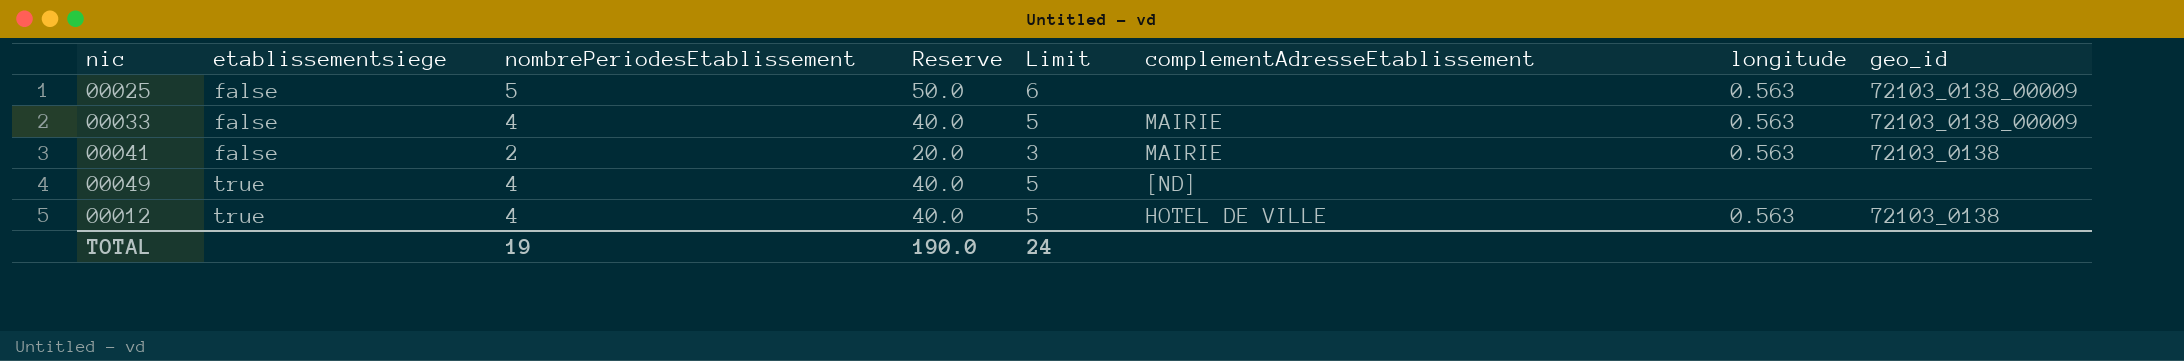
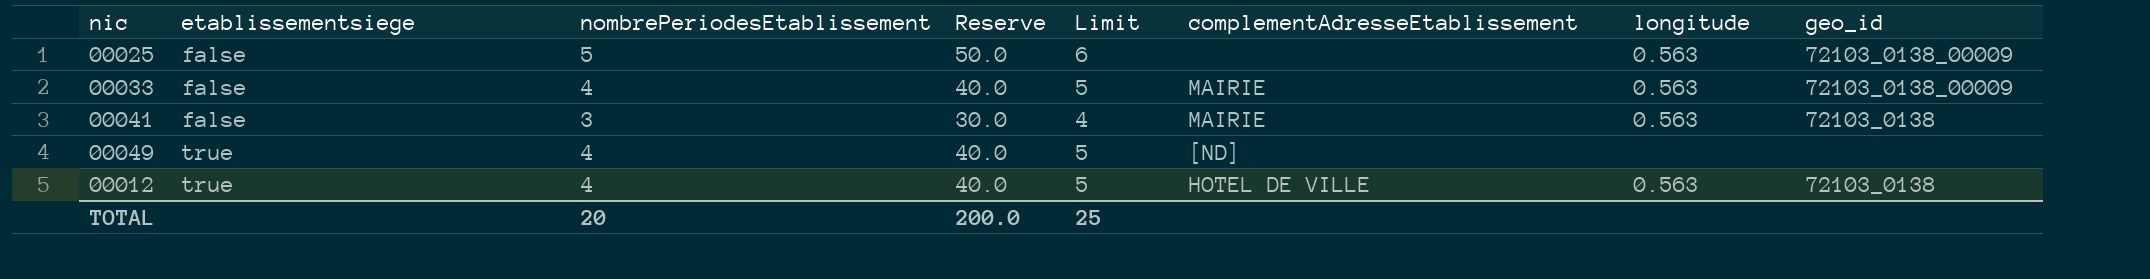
00041 | nombrePeriodesEtablissement: 2 -> 3
00041 | Reserve: 20.0 -> 30.0
00041 | Limit: 3 -> 4
TOTAL | nombrePeriodesEtablissement: 19 -> 20
TOTAL | Reserve: 190.0 -> 200.0
TOTAL | Limit: 24 -> 25

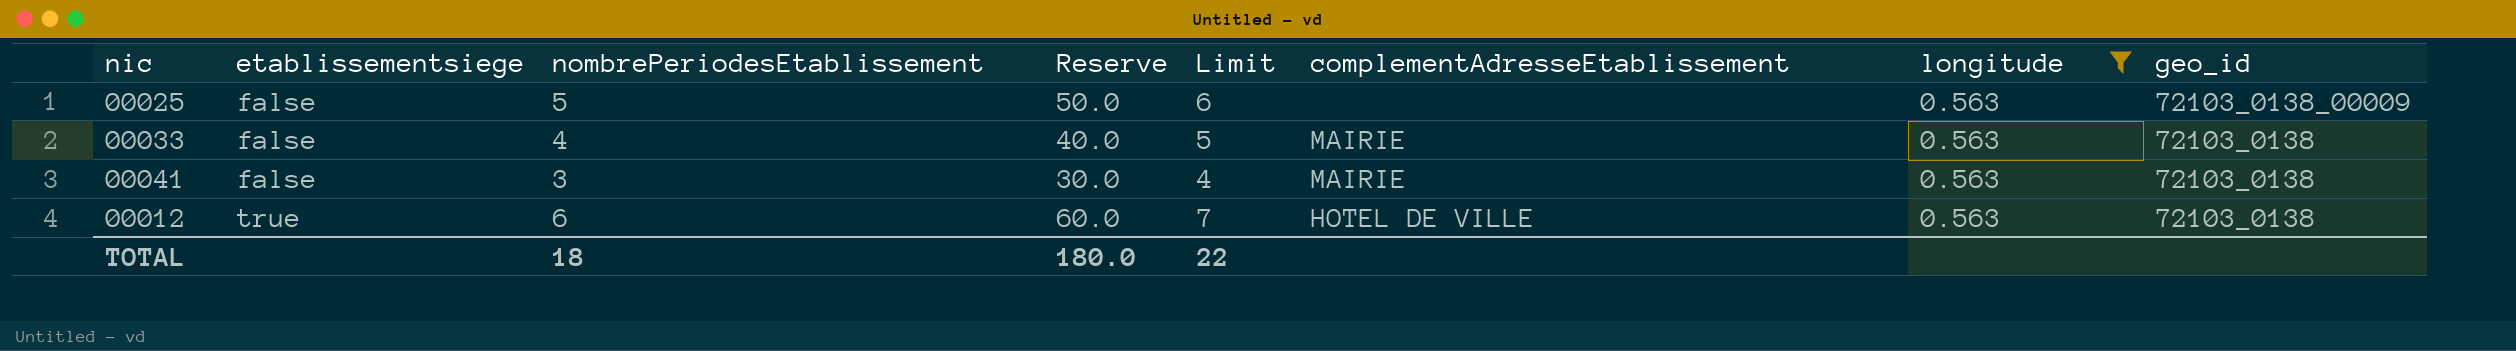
filter: none -> longitude = 0.563
00033 | geo_id: 72103_0138_00009 -> 72103_0138
00012 | nombrePeriodesEtablissement: 4 -> 6
00012 | Reserve: 40.0 -> 60.0
00012 | Limit: 5 -> 7
TOTAL | nombrePeriodesEtablissement: 20 -> 18
TOTAL | Reserve: 200.0 -> 180.0
TOTAL | Limit: 25 -> 22

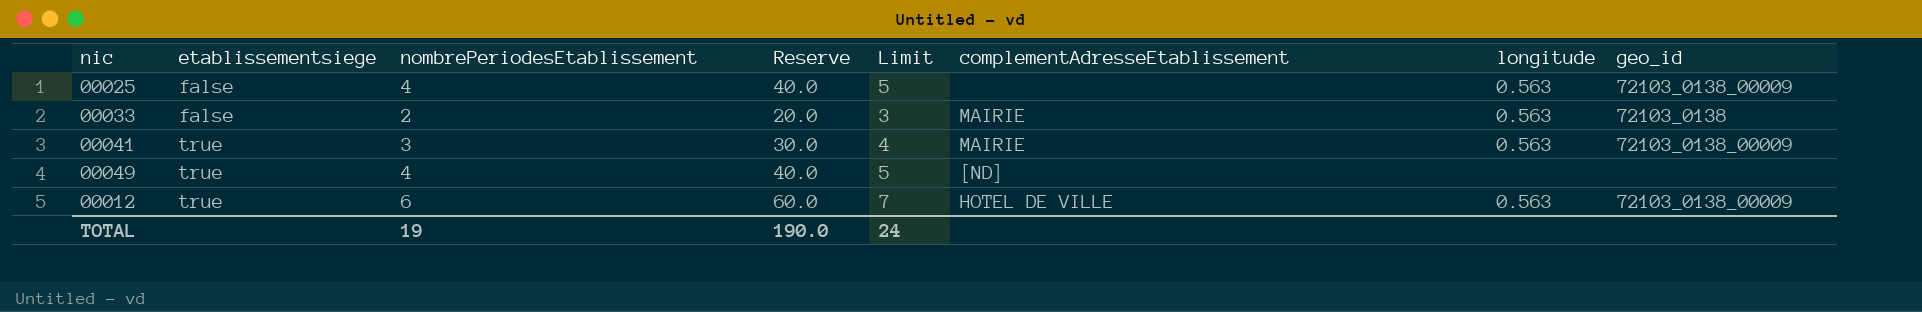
filter: longitude = 0.563 -> none
00025 | nombrePeriodesEtablissement: 5 -> 4
00025 | Reserve: 50.0 -> 40.0
00025 | Limit: 6 -> 5
00033 | nombrePeriodesEtablissement: 4 -> 2
00033 | Reserve: 40.0 -> 20.0
00033 | Limit: 5 -> 3
00041 | etablissementsiege: false -> true
00041 | geo_id: 72103_0138 -> 72103_0138_00009
00012 | geo_id: 72103_0138 -> 72103_0138_00009
TOTAL | nombrePeriodesEtablissement: 18 -> 19
TOTAL | Reserve: 180.0 -> 190.0
TOTAL | Limit: 22 -> 24

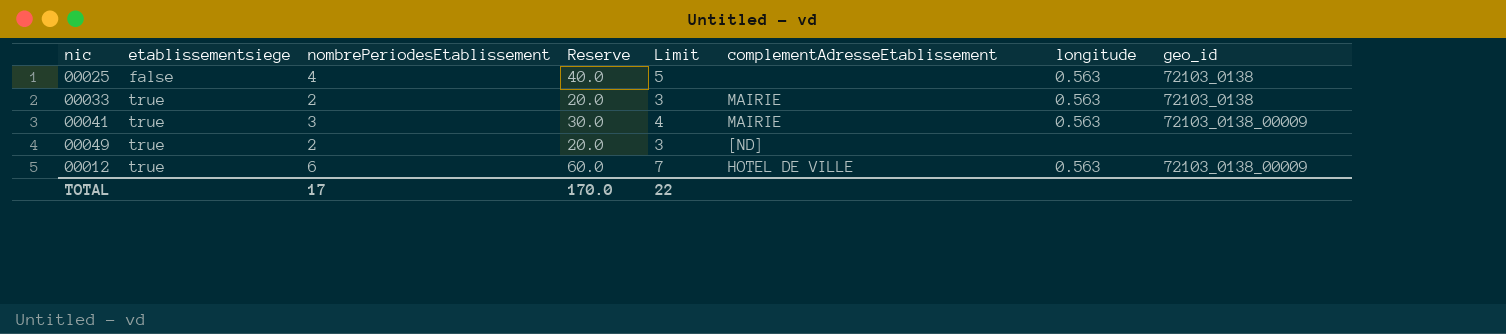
00025 | geo_id: 72103_0138_00009 -> 72103_0138
00033 | etablissementsiege: false -> true
00049 | nombrePeriodesEtablissement: 4 -> 2
00049 | Reserve: 40.0 -> 20.0
00049 | Limit: 5 -> 3
TOTAL | nombrePeriodesEtablissement: 19 -> 17
TOTAL | Reserve: 190.0 -> 170.0
TOTAL | Limit: 24 -> 22

